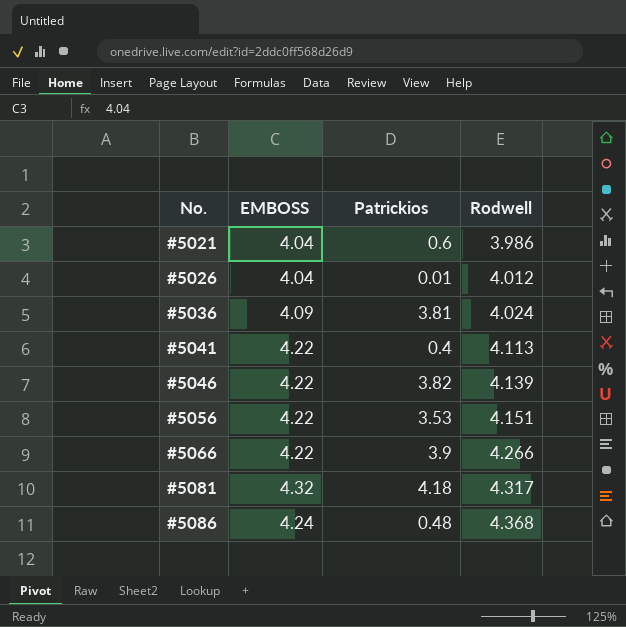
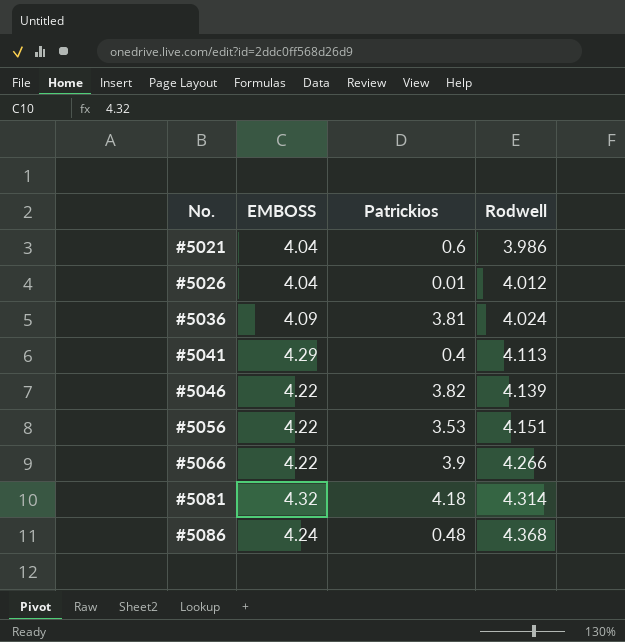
#5041 | EMBOSS: 4.22 -> 4.29
#5081 | Rodwell: 4.317 -> 4.314

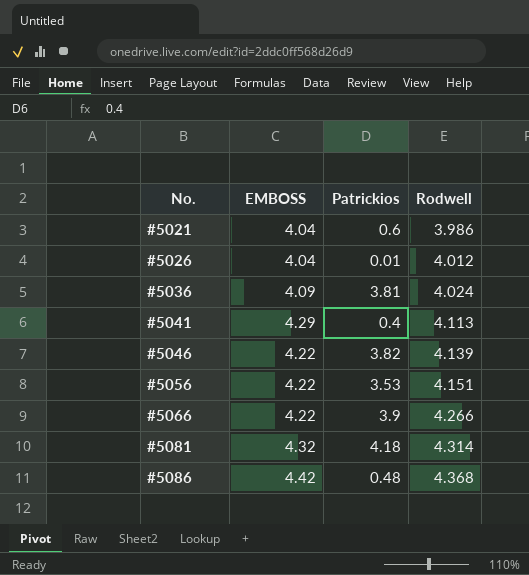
#5086 | EMBOSS: 4.24 -> 4.42

